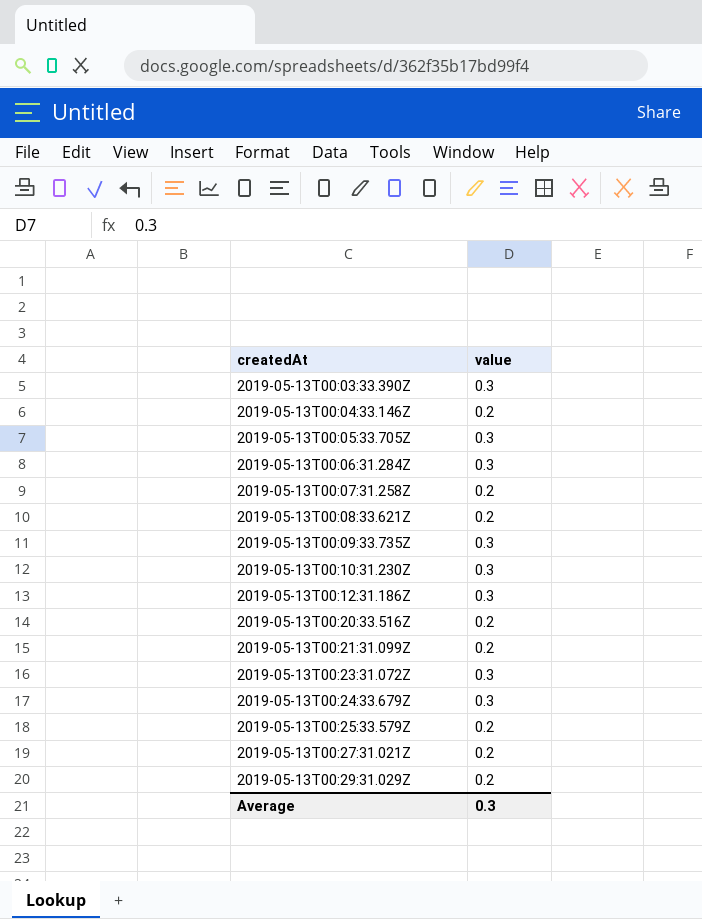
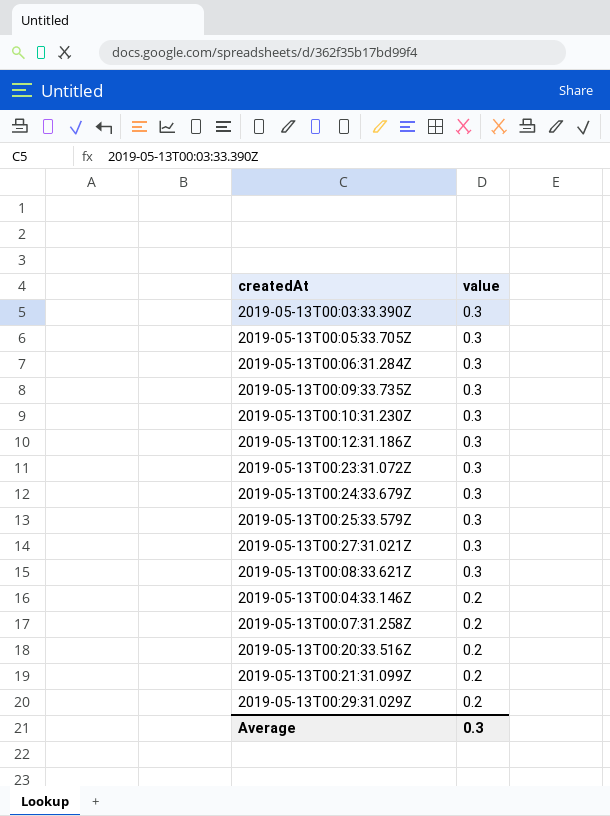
row order: createdAt ascending -> value descending
2019-05-13T00:25:33.579Z | value: 0.2 -> 0.3
2019-05-13T00:27:31.021Z | value: 0.2 -> 0.3
2019-05-13T00:08:33.621Z | value: 0.2 -> 0.3

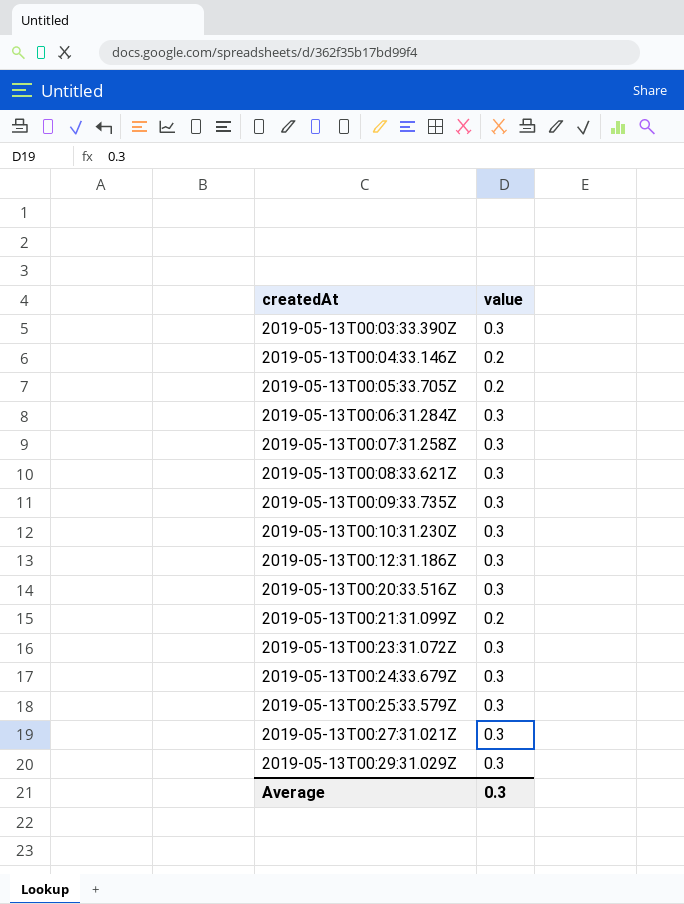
row order: value descending -> createdAt ascending
2019-05-13T00:05:33.705Z | value: 0.3 -> 0.2
2019-05-13T00:07:31.258Z | value: 0.2 -> 0.3
2019-05-13T00:20:33.516Z | value: 0.2 -> 0.3
2019-05-13T00:29:31.029Z | value: 0.2 -> 0.3

